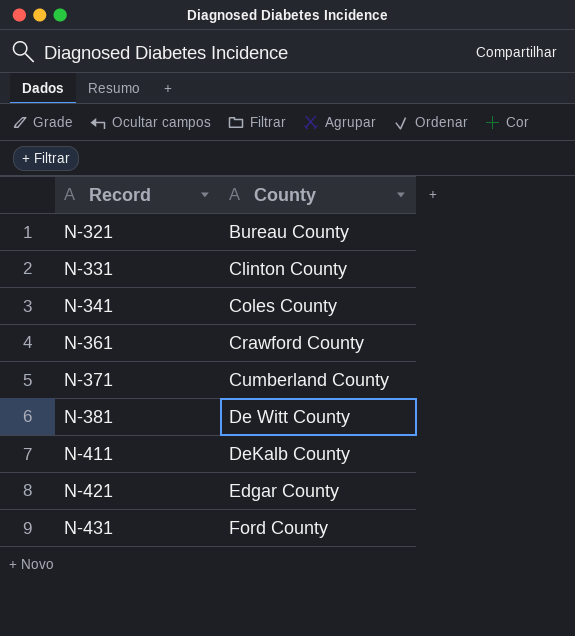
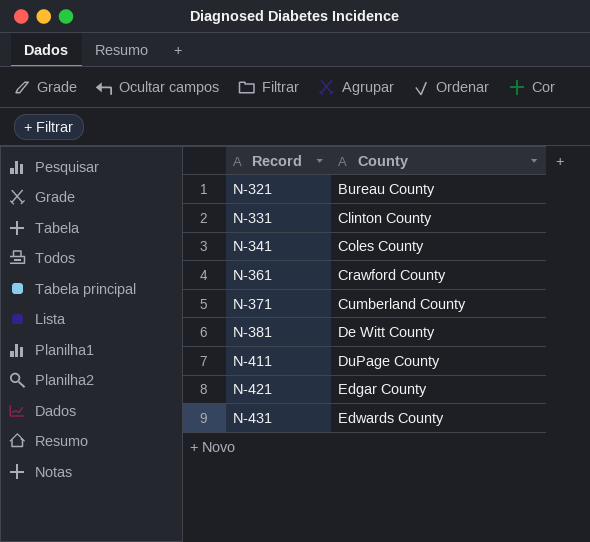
N-411 | County: DeKalb County -> DuPage County
N-431 | County: Ford County -> Edwards County

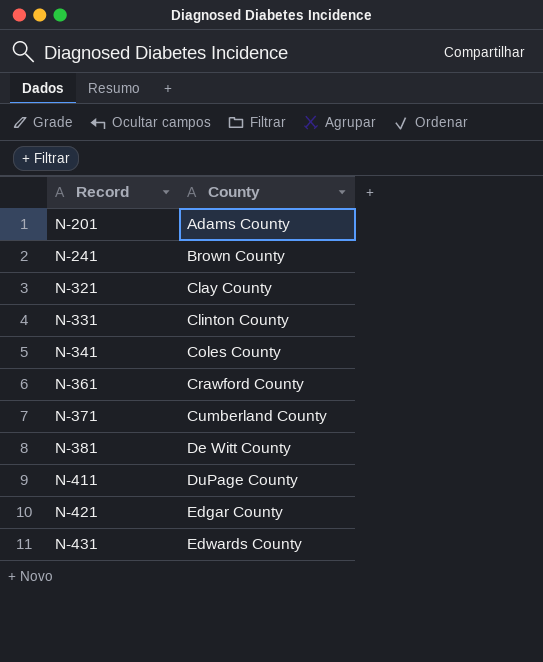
row N-201: none -> Adams County
row N-241: none -> Brown County
N-321 | County: Bureau County -> Clay County

